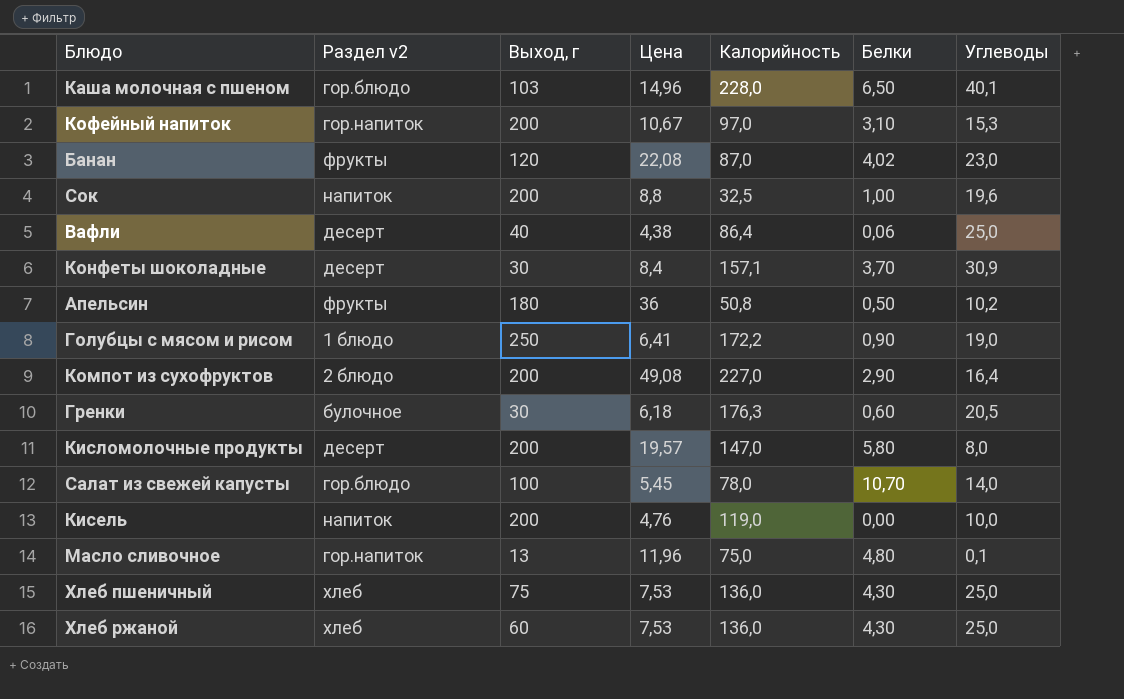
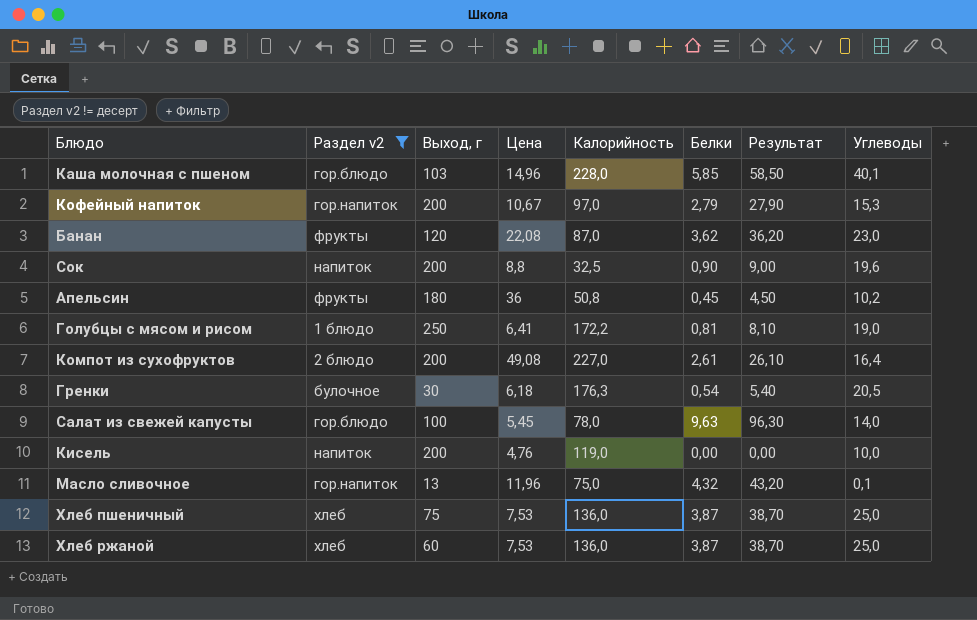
filter: none -> Раздел v2 != десерт
column Результат | formula: none -> [Белки] * 10
Каша молочная с пшеном | Белки: 6,50 -> 5,85
Кофейный напиток | Белки: 3,10 -> 2,79
Банан | Белки: 4,02 -> 3,62
Сок | Белки: 1,00 -> 0,90
Апельсин | Белки: 0,50 -> 0,45
Голубцы с мясом и рисом | Белки: 0,90 -> 0,81
Компот из сухофруктов | Белки: 2,90 -> 2,61
Гренки | Белки: 0,60 -> 0,54
Салат из свежей капусты | Белки: 10,70 -> 9,63
Масло сливочное | Белки: 4,80 -> 4,32
Хлеб пшеничный | Белки: 4,30 -> 3,87
Хлеб ржаной | Белки: 4,30 -> 3,87

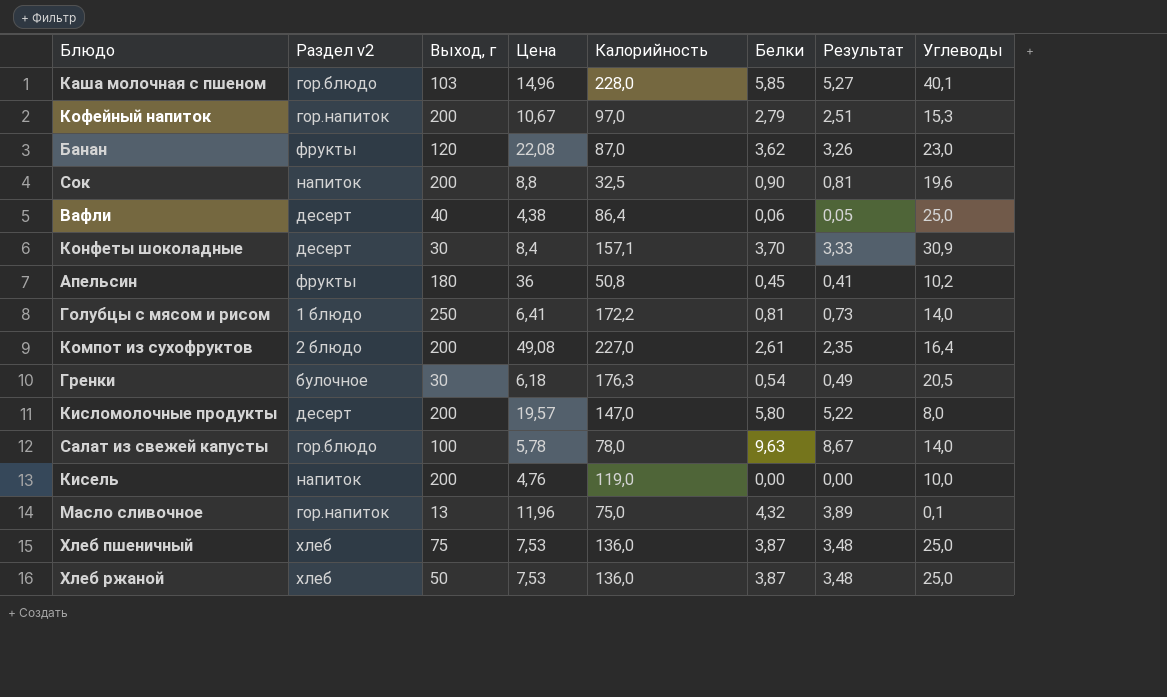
filter: Раздел v2 != десерт -> none
column Результат | formula: [Белки] * 10 -> [Белки] * 0,9
Голубцы с мясом и рисом | Углеводы: 19,0 -> 14,0
Салат из свежей капусты | Цена: 5,45 -> 5,78
Хлеб ржаной | Выход, г: 60 -> 50

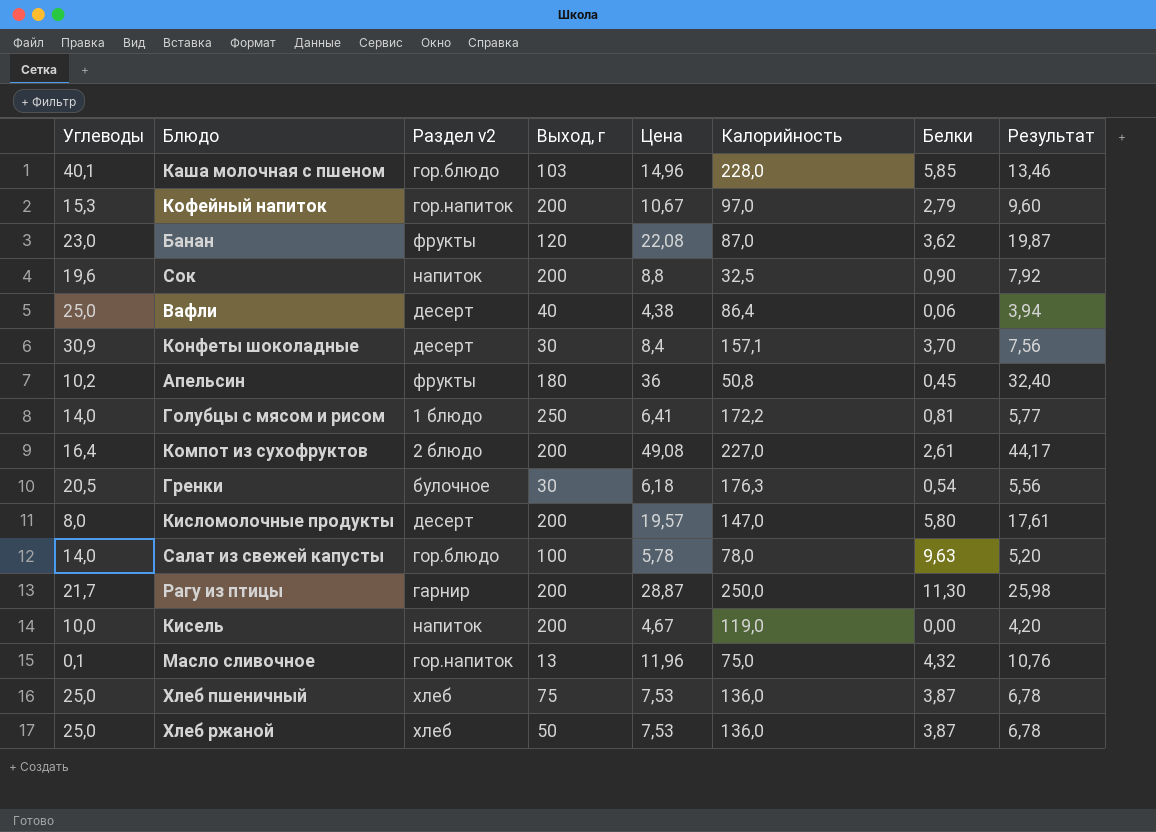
column Углеводы | position: 8 -> 1
column Результат | formula: [Белки] * 0,9 -> [Цена] * 0,9
row Рагу из птицы: none -> 21,7 | гарнир | 200 | 28,87 | 250,0 | 11,30 | 25,98
Кисель | Цена: 4,76 -> 4,67

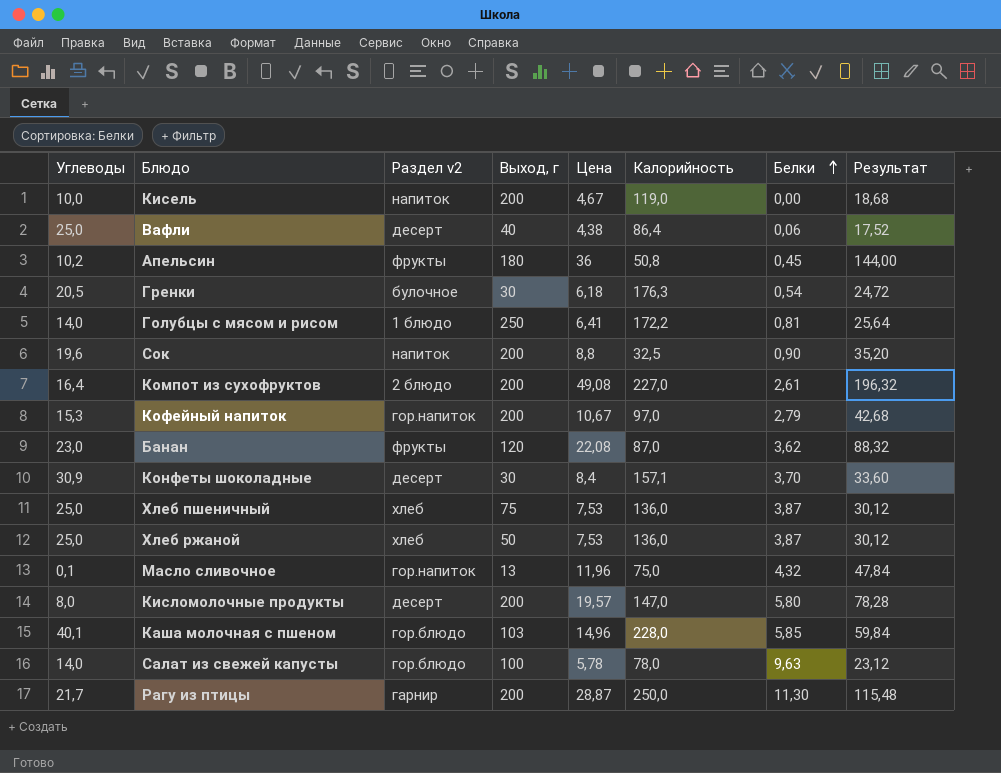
row order: none -> Белки ascending
column Результат | formula: [Цена] * 0,9 -> [Цена] * 4

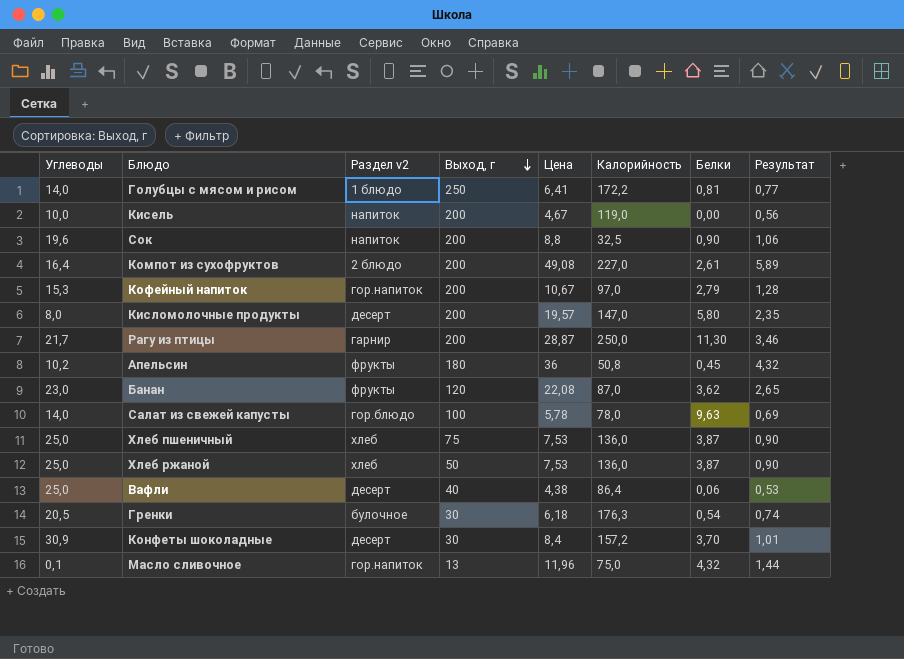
row order: Белки ascending -> Выход, г descending
column Результат | formula: [Цена] * 4 -> [Цена] * 0,12
row Каша молочная с пшеном: 40,1 | гор.блюдо | 103 | 14,96 | 228,0 | 5,85 | 59,84 -> none
Конфеты шоколадные | Калорийность: 157,1 -> 157,2

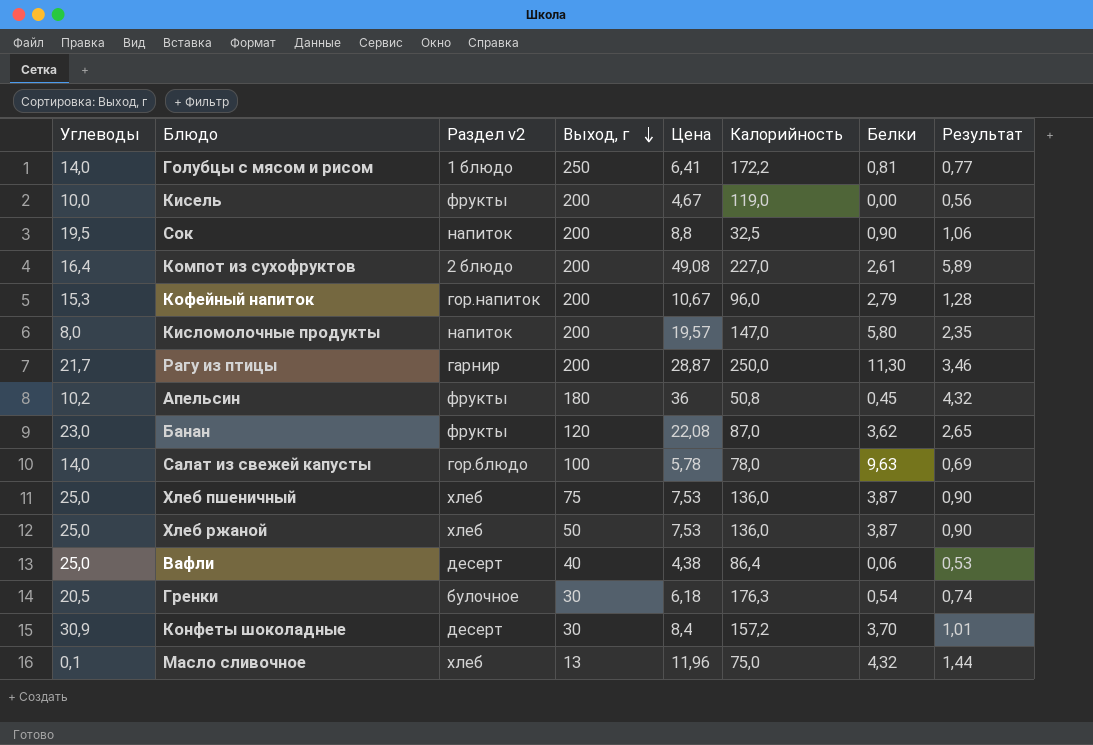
Кисель | Раздел v2: напиток -> фрукты
Сок | Углеводы: 19,6 -> 19,5
Кофейный напиток | Калорийность: 97,0 -> 96,0
Кисломолочные продукты | Раздел v2: десерт -> напиток
Масло сливочное | Раздел v2: гор.напиток -> хлеб

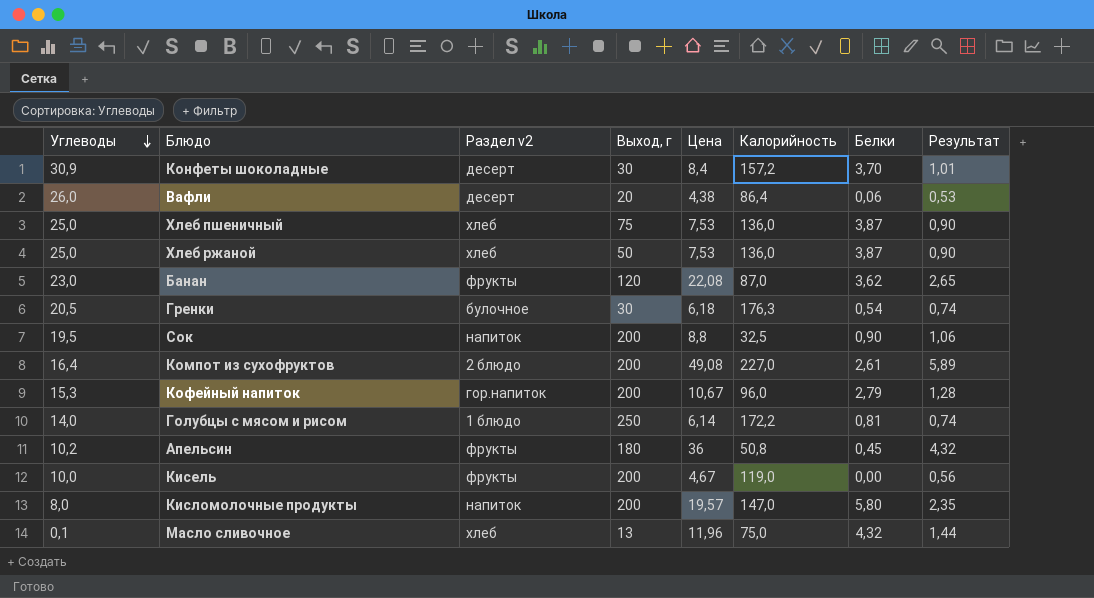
row order: Выход, г descending -> Углеводы descending
row Рагу из птицы: 21,7 | гарнир | 200 | 28,87 | 250,0 | 11,30 | 3,46 -> none
row Салат из свежей капусты: 14,0 | гор.блюдо | 100 | 5,78 | 78,0 | 9,63 | 0,69 -> none
Вафли | Углеводы: 25,0 -> 26,0
Вафли | Выход, г: 40 -> 20
Голубцы с мясом и рисом | Цена: 6,41 -> 6,14
Голубцы с мясом и рисом | Результат: 0,77 -> 0,74

